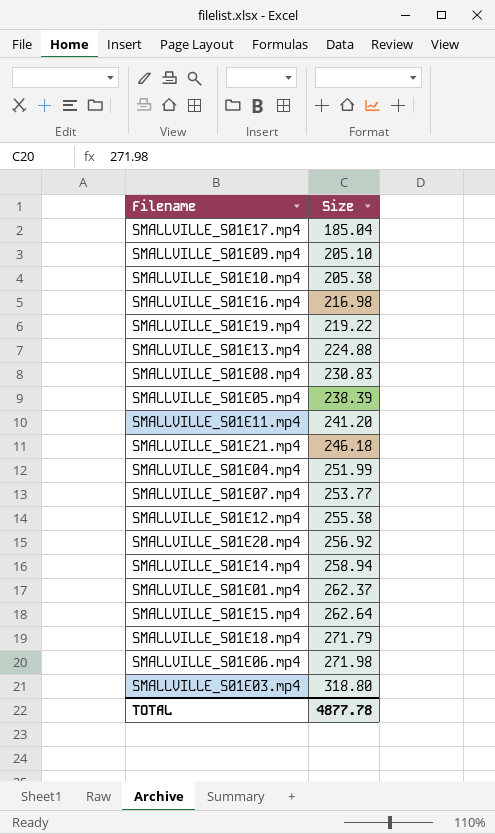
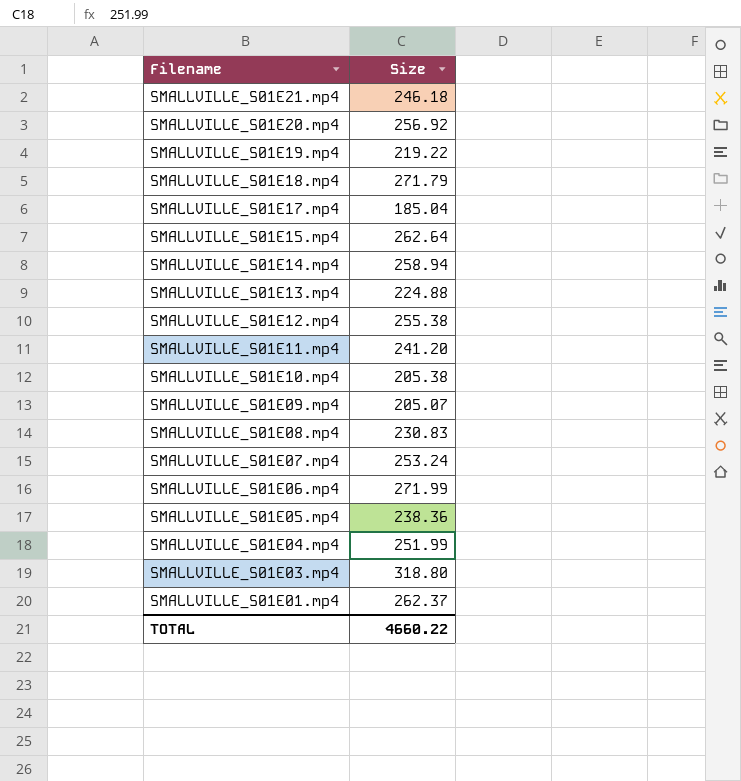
row order: Size ascending -> Filename descending
row SMALLVILLE_S01E16.mp4: 216.98 -> none
SMALLVILLE_S01E09.mp4 | Size: 205.10 -> 205.07
SMALLVILLE_S01E07.mp4 | Size: 253.77 -> 253.24
SMALLVILLE_S01E06.mp4 | Size: 271.98 -> 271.99
SMALLVILLE_S01E05.mp4 | Size: 238.39 -> 238.36
TOTAL | Size: 4877.78 -> 4660.22

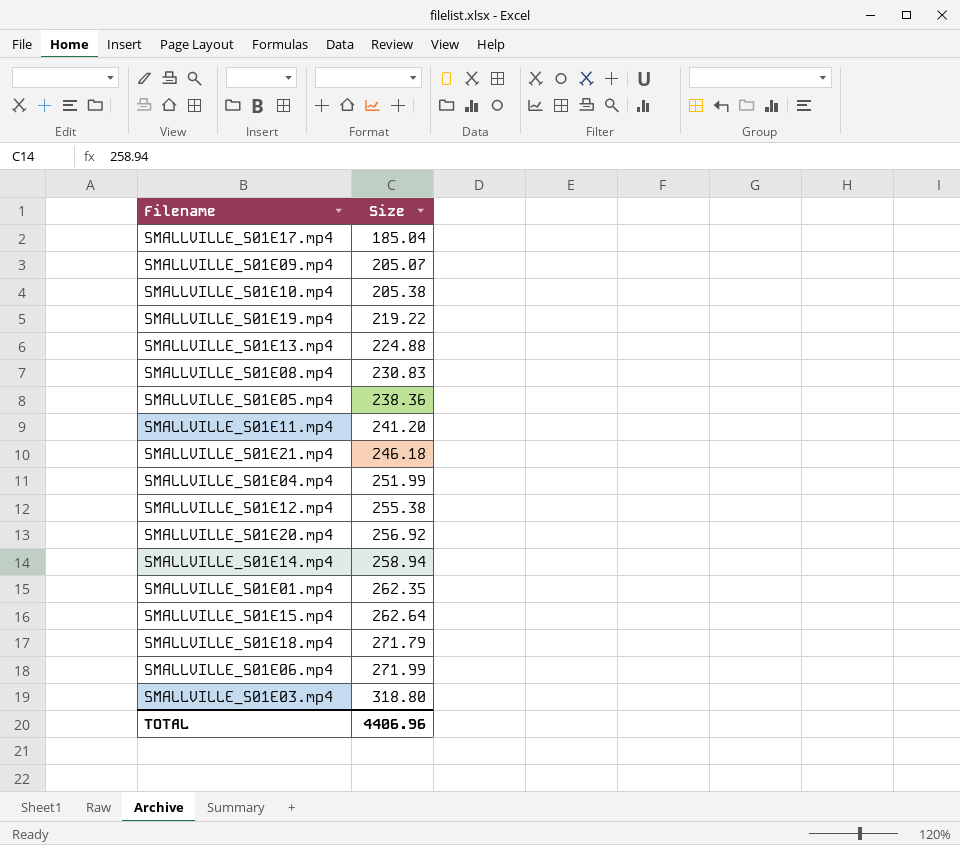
row order: Filename descending -> Size ascending
row SMALLVILLE_S01E07.mp4: 253.24 -> none
SMALLVILLE_S01E01.mp4 | Size: 262.37 -> 262.35
TOTAL | Size: 4660.22 -> 4406.96

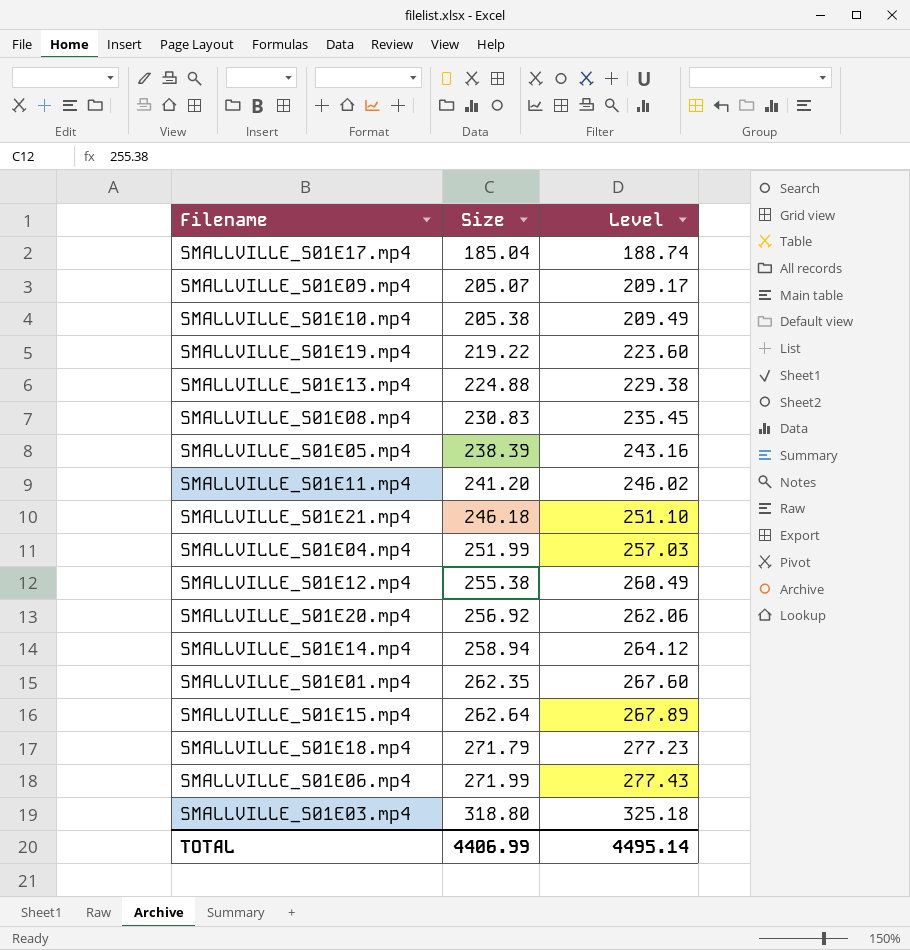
column Level | formula: none -> [Size] * 1.02
SMALLVILLE_S01E05.mp4 | Size: 238.36 -> 238.39
TOTAL | Size: 4406.96 -> 4406.99

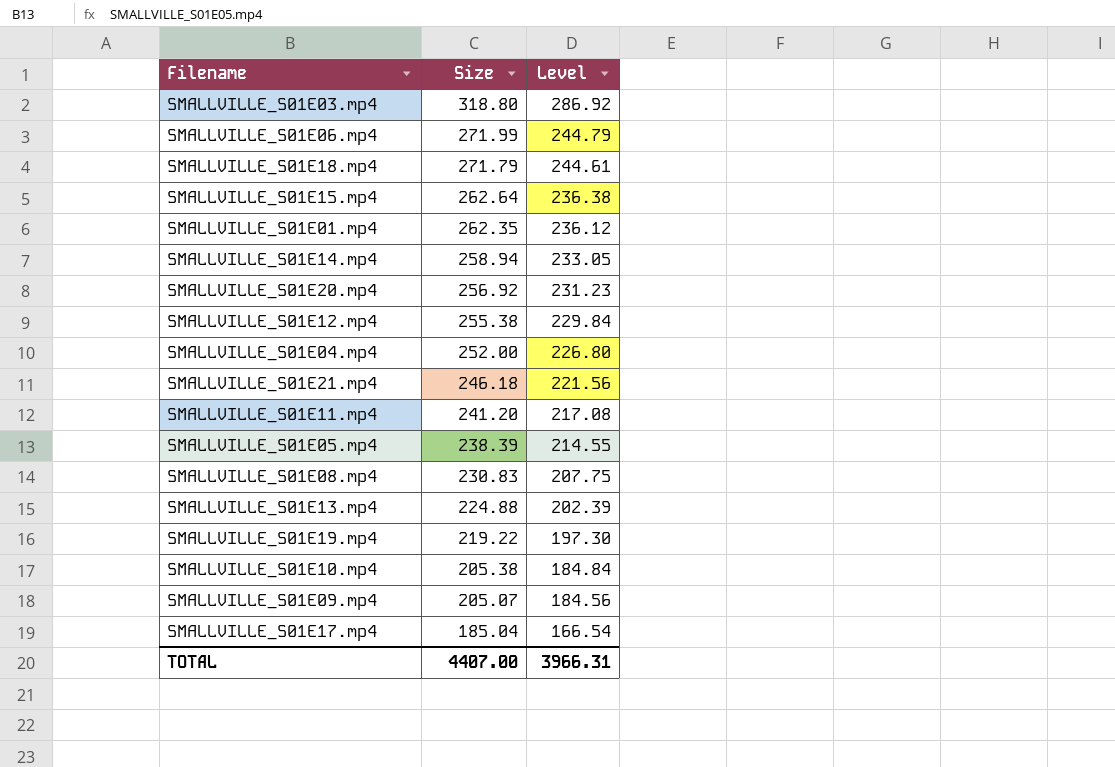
row order: Size ascending -> Size descending
column Level | formula: [Size] * 1.02 -> [Size] * 0.9
SMALLVILLE_S01E04.mp4 | Size: 251.99 -> 252.00
TOTAL | Size: 4406.99 -> 4407.00
TOTAL | Level: 4495.14 -> 3966.31

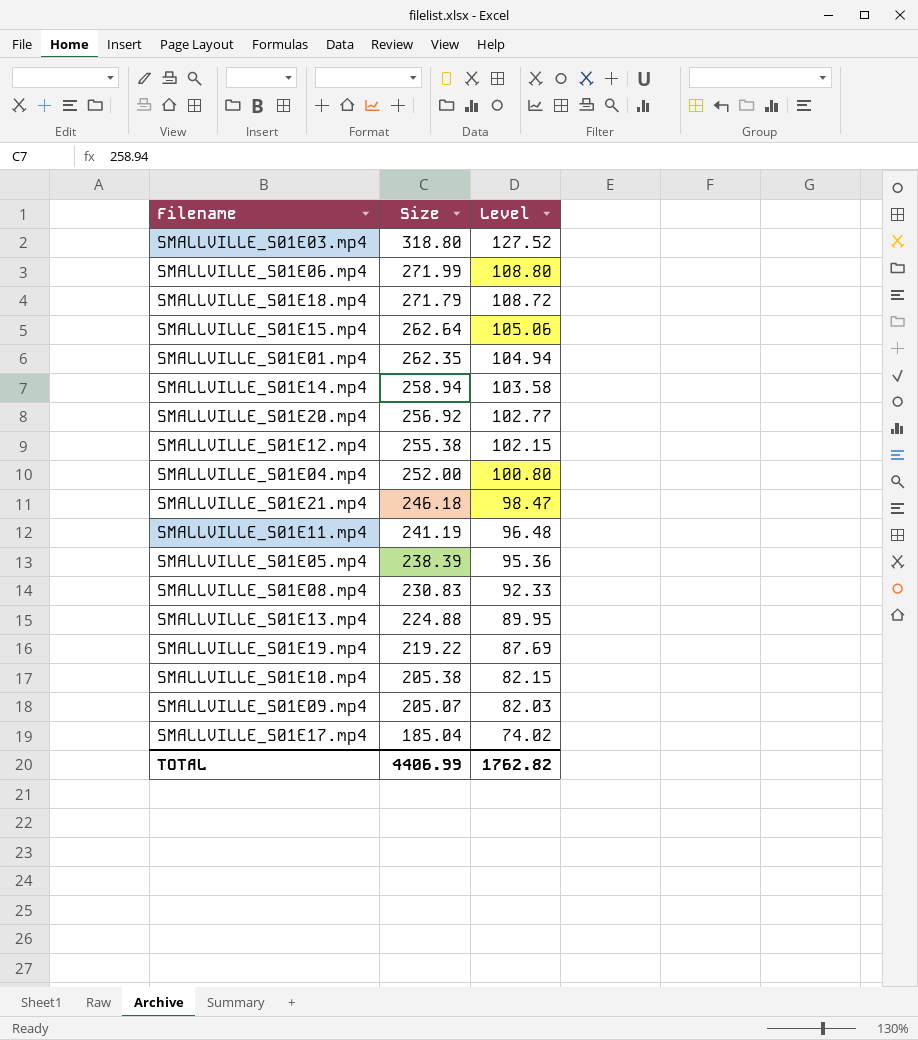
column Level | formula: [Size] * 0.9 -> [Size] * 0.4
SMALLVILLE_S01E11.mp4 | Size: 241.20 -> 241.19
TOTAL | Size: 4407.00 -> 4406.99
TOTAL | Level: 3966.31 -> 1762.82

